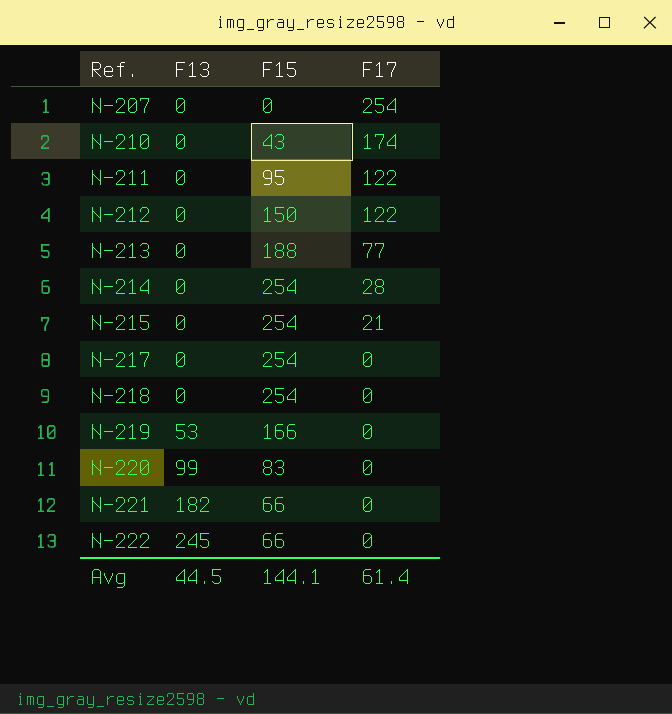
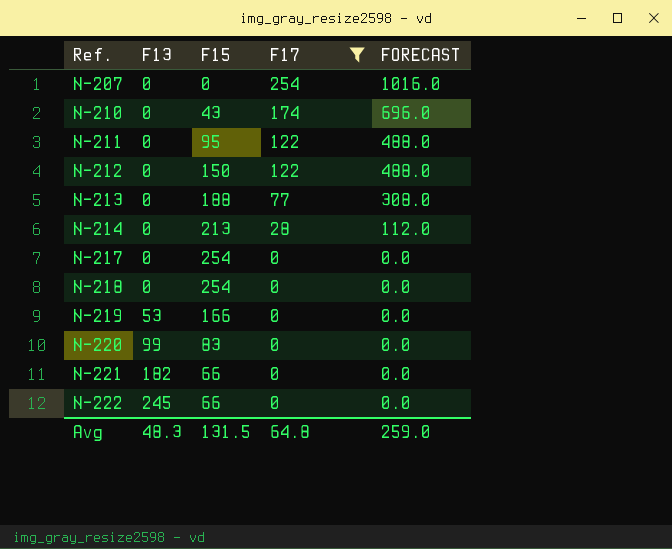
filter: none -> F17 != 21
column FORECAST | formula: none -> [F17] * 4
N-214 | F15: 254 -> 213
Avg | F13: 44.5 -> 48.3
Avg | F15: 144.1 -> 131.5
Avg | F17: 61.4 -> 64.8

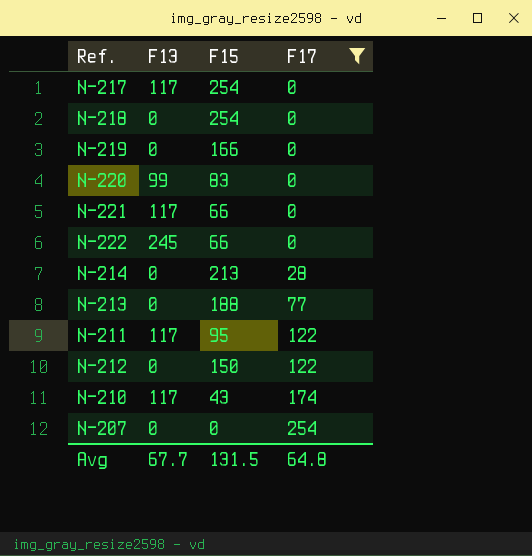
row order: Ref. ascending -> F17 ascending
column FORECAST | formula: [F17] * 4 -> none
N-217 | F13: 0 -> 117
N-219 | F13: 53 -> 0
N-221 | F13: 182 -> 117
N-211 | F13: 0 -> 117
N-210 | F13: 0 -> 117
Avg | F13: 48.3 -> 67.7

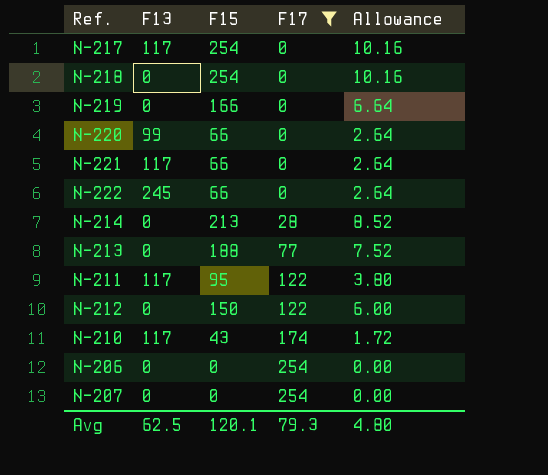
column Allowance | formula: none -> [F15] * 0.04
N-220 | F15: 83 -> 66
row N-206: none -> 0 | 0 | 254 | 0.00
Avg | F13: 67.7 -> 62.5
Avg | F15: 131.5 -> 120.1
Avg | F17: 64.8 -> 79.3

